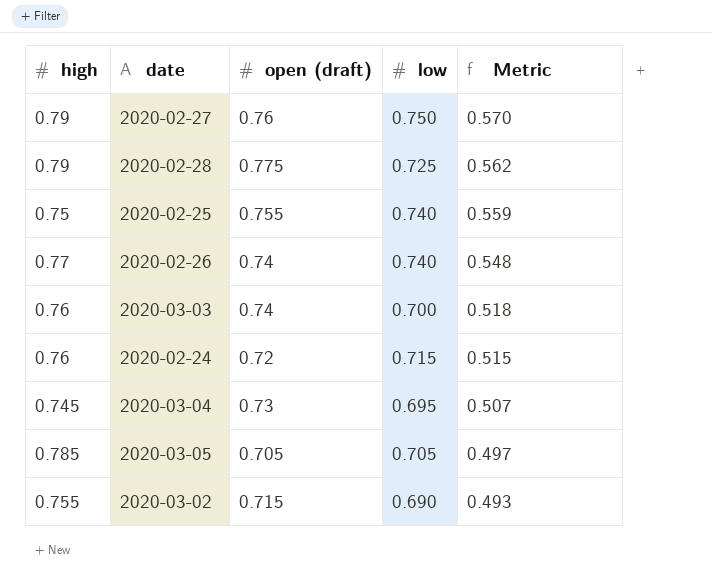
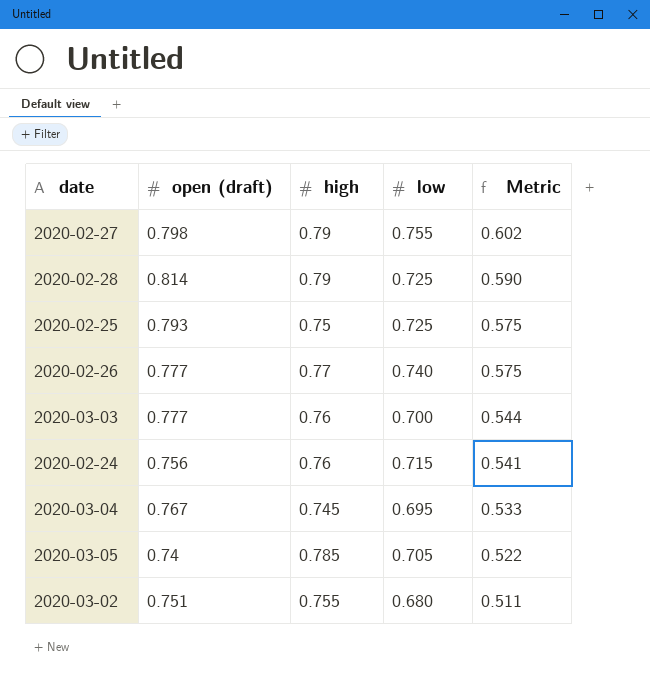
column high | position: 1 -> 3
2020-02-27 | open (draft): 0.76 -> 0.798
2020-02-27 | low: 0.750 -> 0.755
2020-02-27 | Metric: 0.570 -> 0.602
2020-02-28 | open (draft): 0.775 -> 0.814
2020-02-28 | Metric: 0.562 -> 0.590
2020-02-25 | open (draft): 0.755 -> 0.793
2020-02-25 | low: 0.740 -> 0.725
2020-02-25 | Metric: 0.559 -> 0.575
2020-02-26 | open (draft): 0.74 -> 0.777
2020-02-26 | Metric: 0.548 -> 0.575
2020-03-03 | open (draft): 0.74 -> 0.777
2020-03-03 | Metric: 0.518 -> 0.544
2020-02-24 | open (draft): 0.72 -> 0.756
2020-02-24 | Metric: 0.515 -> 0.541
2020-03-04 | open (draft): 0.73 -> 0.767
2020-03-04 | Metric: 0.507 -> 0.533
2020-03-05 | open (draft): 0.705 -> 0.74
2020-03-05 | Metric: 0.497 -> 0.522
2020-03-02 | open (draft): 0.715 -> 0.751
2020-03-02 | low: 0.690 -> 0.680
2020-03-02 | Metric: 0.493 -> 0.511

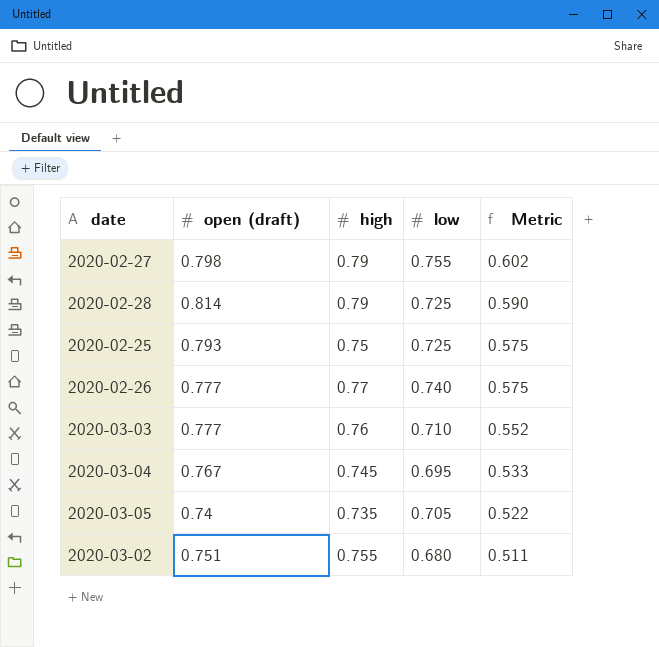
row 2020-02-24: 0.756 | 0.76 | 0.715 | 0.541 -> none
2020-03-03 | low: 0.700 -> 0.710
2020-03-03 | Metric: 0.544 -> 0.552
2020-03-05 | high: 0.785 -> 0.735

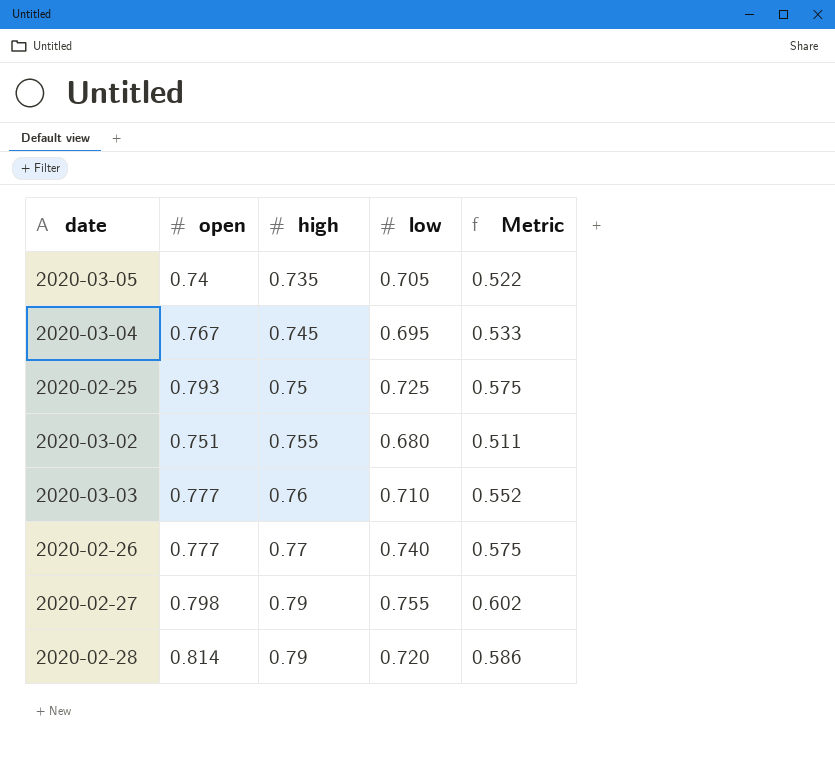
row order: Metric descending -> high ascending
column name: open (draft) -> open
2020-02-28 | low: 0.725 -> 0.720
2020-02-28 | Metric: 0.590 -> 0.586

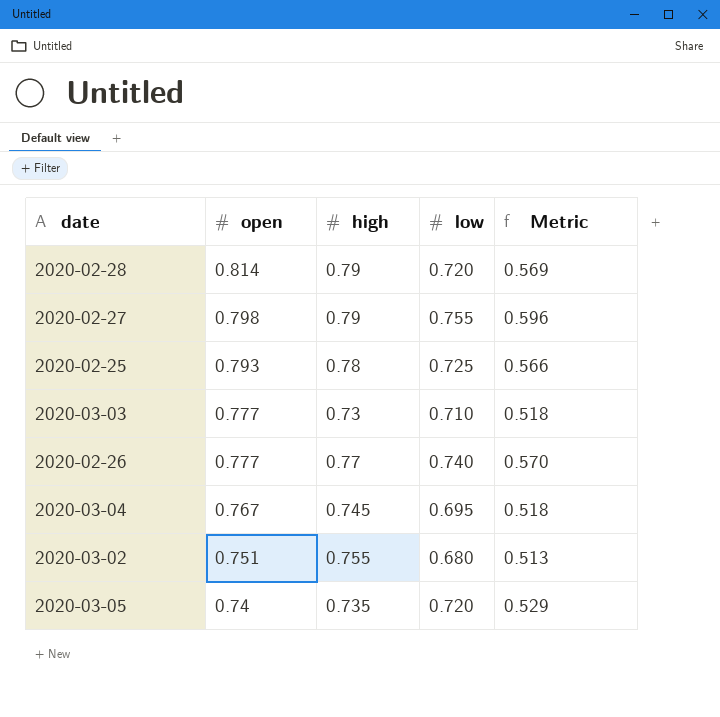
row order: high ascending -> open descending
column Metric | formula: [open] * [low] -> [high] * [low]
2020-02-25 | high: 0.75 -> 0.78
2020-03-03 | high: 0.76 -> 0.73
2020-03-05 | low: 0.705 -> 0.720

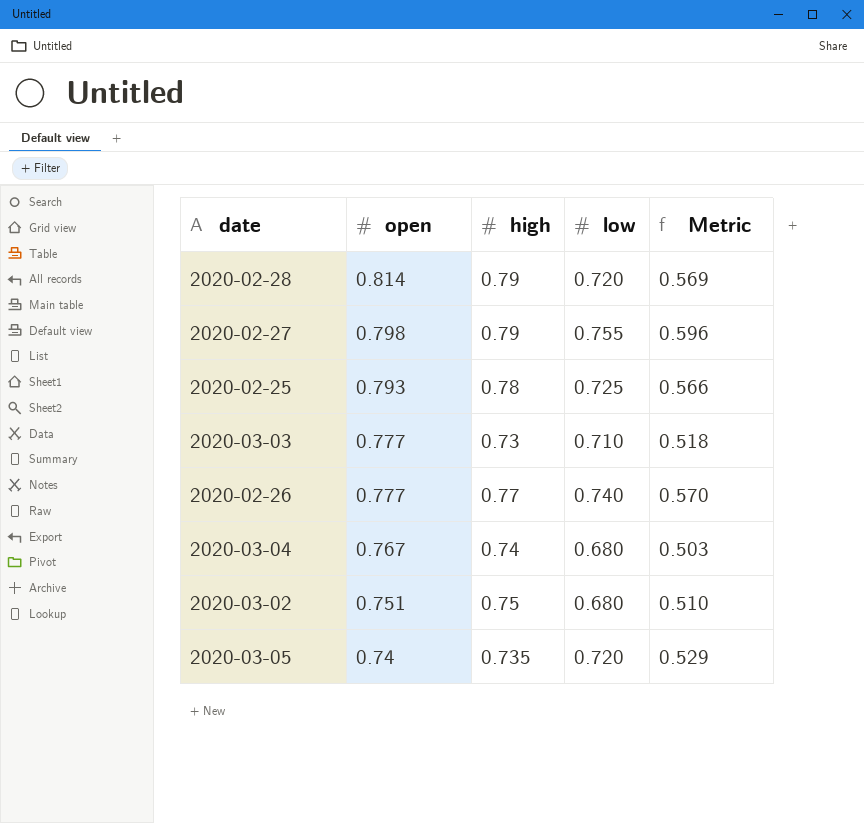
2020-03-04 | high: 0.745 -> 0.74
2020-03-04 | low: 0.695 -> 0.680
2020-03-04 | Metric: 0.518 -> 0.503
2020-03-02 | high: 0.755 -> 0.75
2020-03-02 | Metric: 0.513 -> 0.510

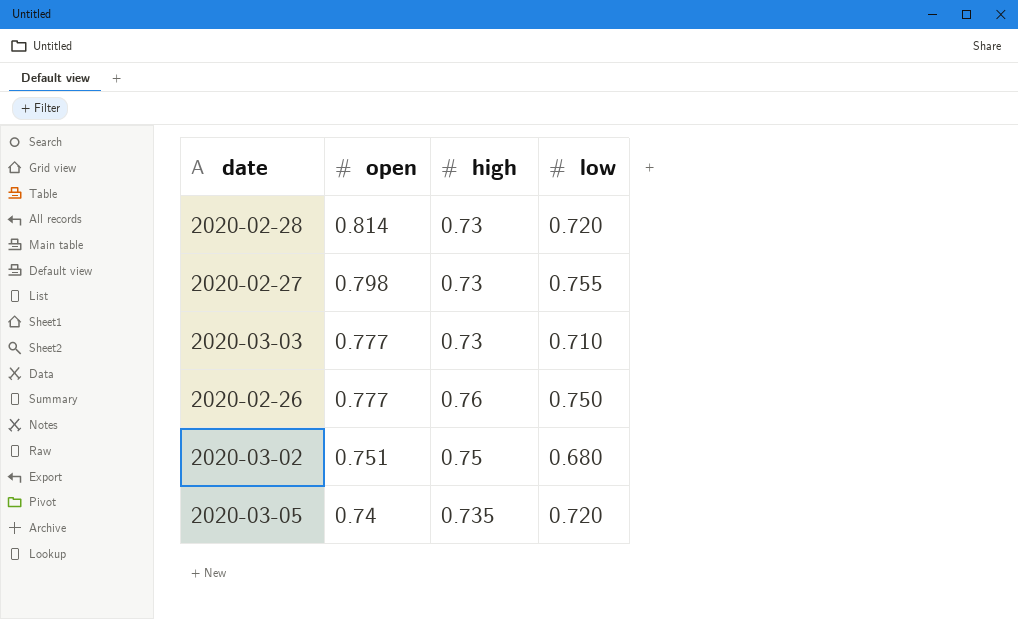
column Metric | formula: [high] * [low] -> none
row 2020-02-25: 0.793 | 0.78 | 0.725 | 0.566 -> none
row 2020-03-04: 0.767 | 0.74 | 0.680 | 0.503 -> none
2020-02-28 | high: 0.79 -> 0.73
2020-02-27 | high: 0.79 -> 0.73
2020-02-26 | high: 0.77 -> 0.76
2020-02-26 | low: 0.740 -> 0.750

